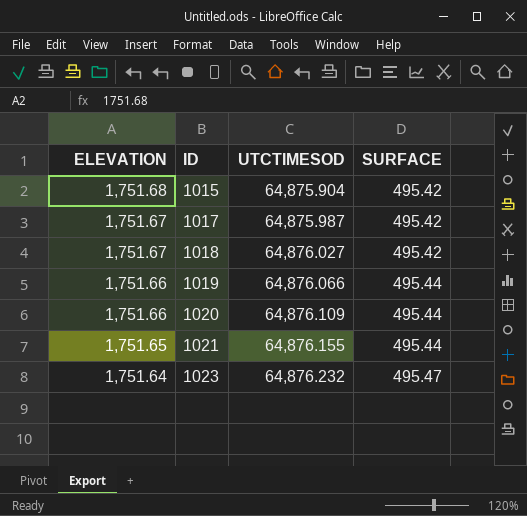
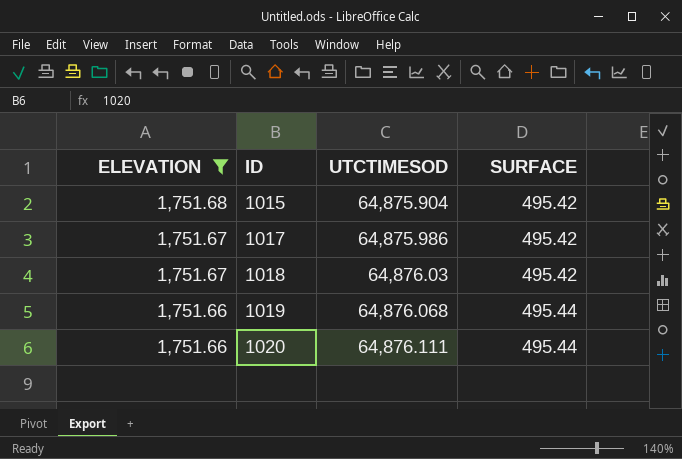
filter: none -> ELEVATION >= 1,751.66
1017 | UTCTIMESOD: 64,875.987 -> 64,875.986
1018 | UTCTIMESOD: 64,876.027 -> 64,876.03
1019 | UTCTIMESOD: 64,876.066 -> 64,876.068
1020 | UTCTIMESOD: 64,876.109 -> 64,876.111

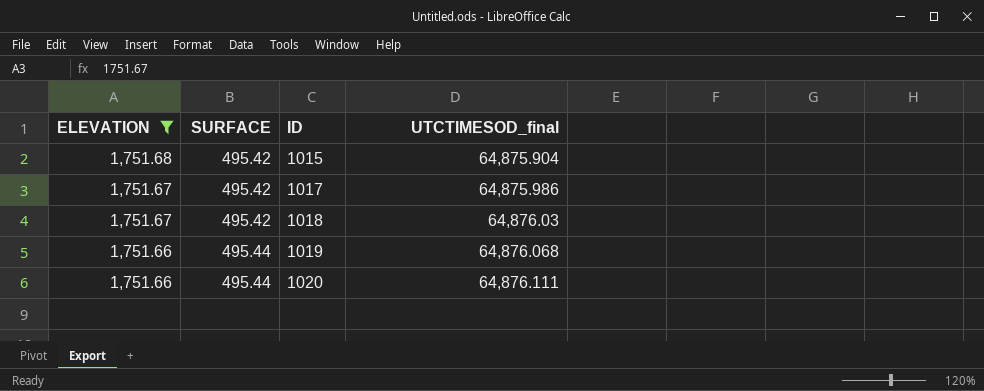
column SURFACE | position: 4 -> 2
column name: UTCTIMESOD -> UTCTIMESOD_final

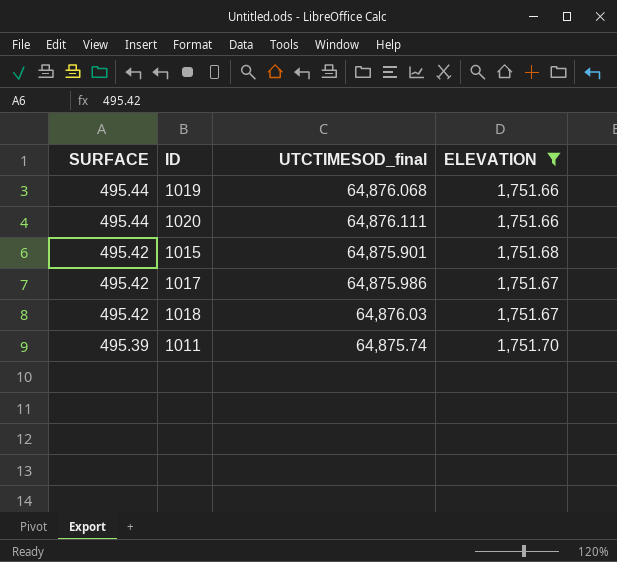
row order: ELEVATION descending -> SURFACE descending
column ELEVATION | position: 1 -> 4
1015 | UTCTIMESOD_final: 64,875.904 -> 64,875.901
row 1011: none -> 495.39 | 64,875.74 | 1,751.70

